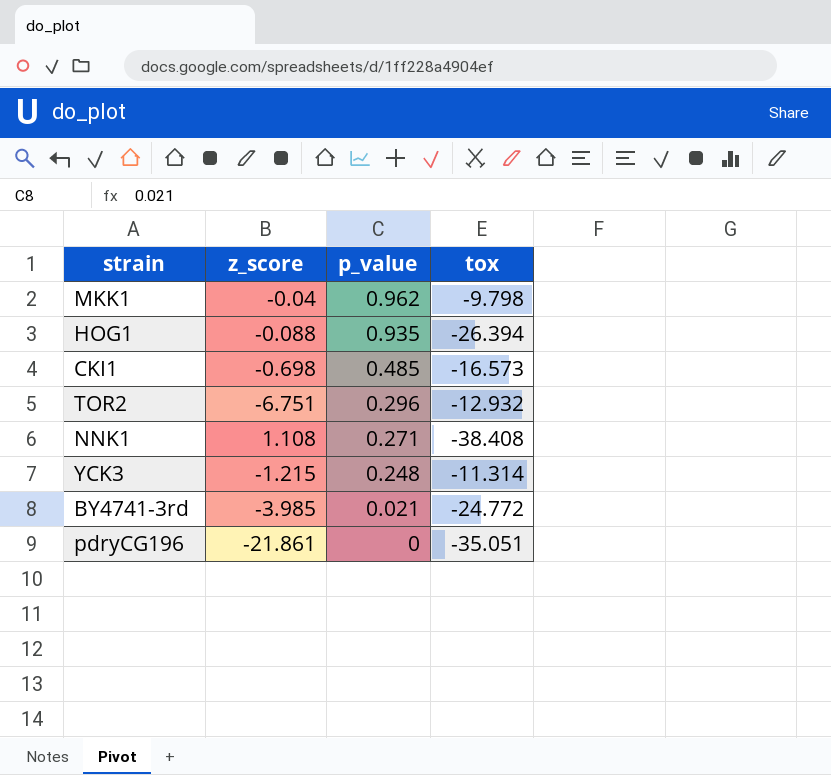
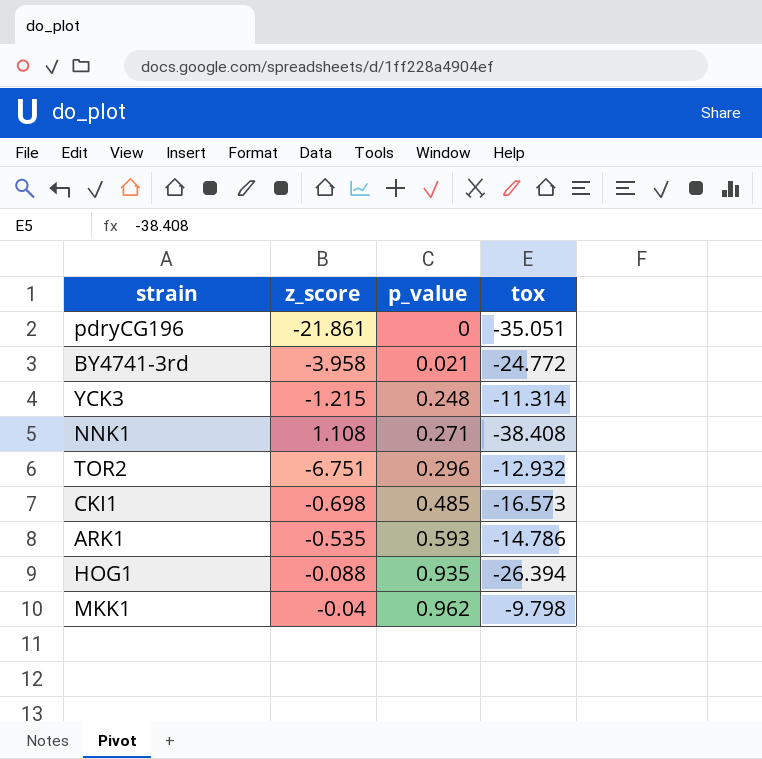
row order: p_value descending -> p_value ascending
BY4741-3rd | z_score: -3.985 -> -3.958
row ARK1: none -> -0.535 | 0.593 | -14.786

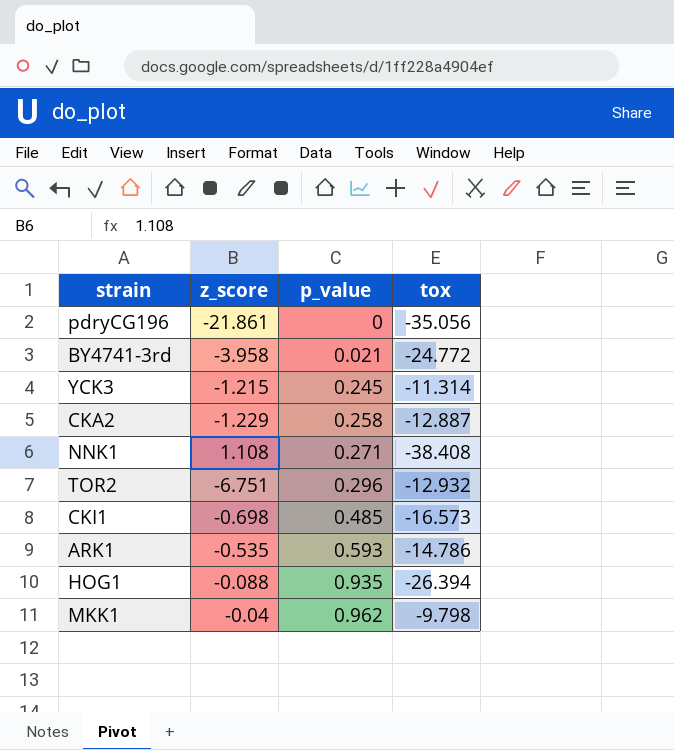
pdryCG196 | tox: -35.051 -> -35.056
YCK3 | p_value: 0.248 -> 0.245
row CKA2: none -> -1.229 | 0.258 | -12.887

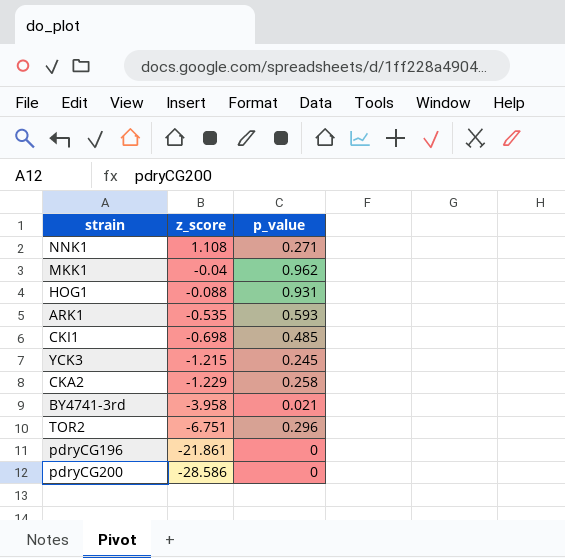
row order: p_value ascending -> z_score descending
column tox | position: 4 -> none
HOG1 | p_value: 0.935 -> 0.931
row pdryCG200: none -> -28.586 | 0

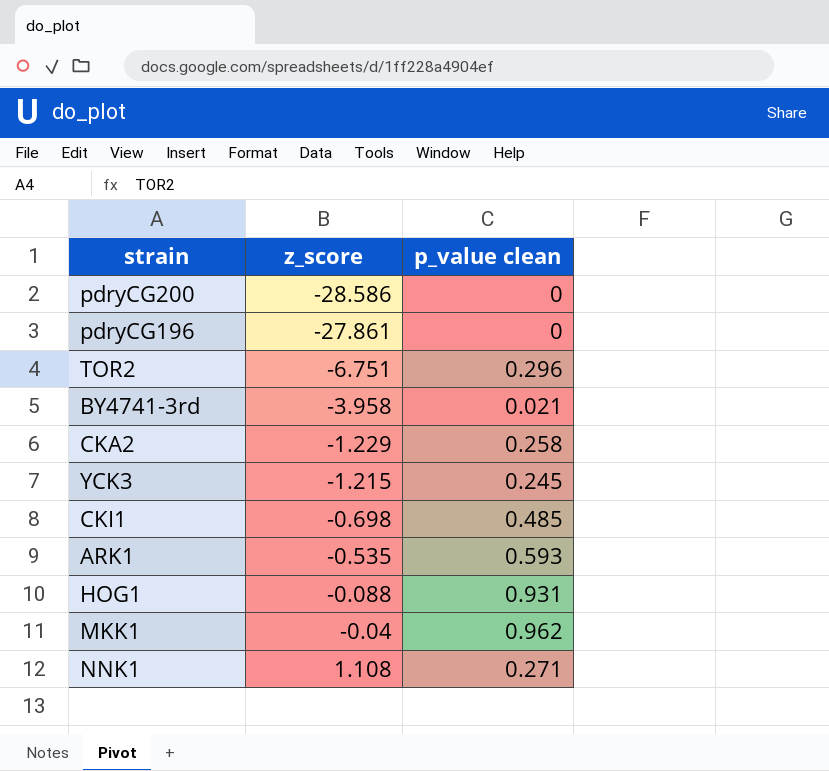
row order: z_score descending -> z_score ascending
column name: p_value -> p_value clean
pdryCG196 | z_score: -21.861 -> -27.861

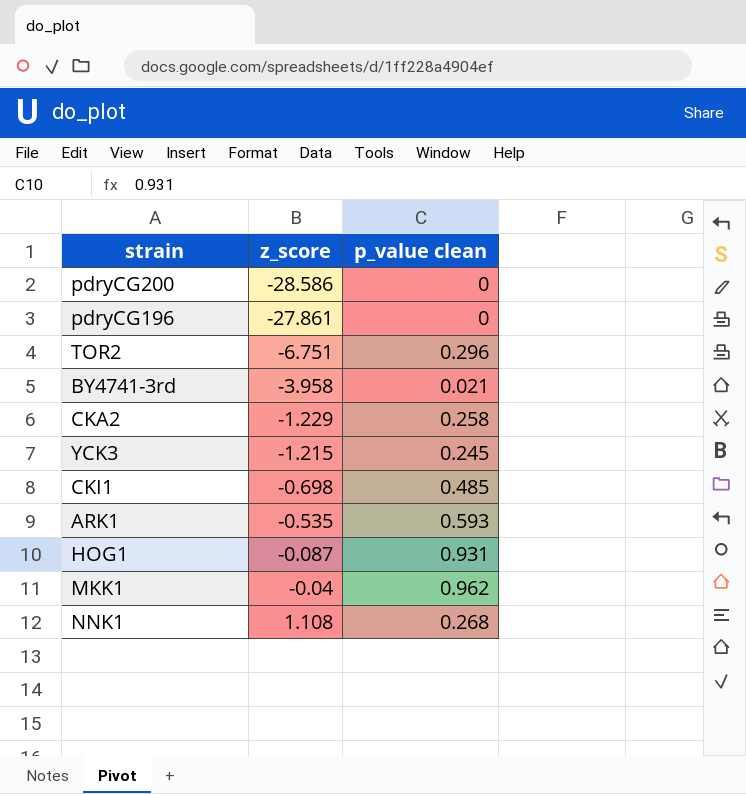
HOG1 | z_score: -0.088 -> -0.087
NNK1 | p_value clean: 0.271 -> 0.268

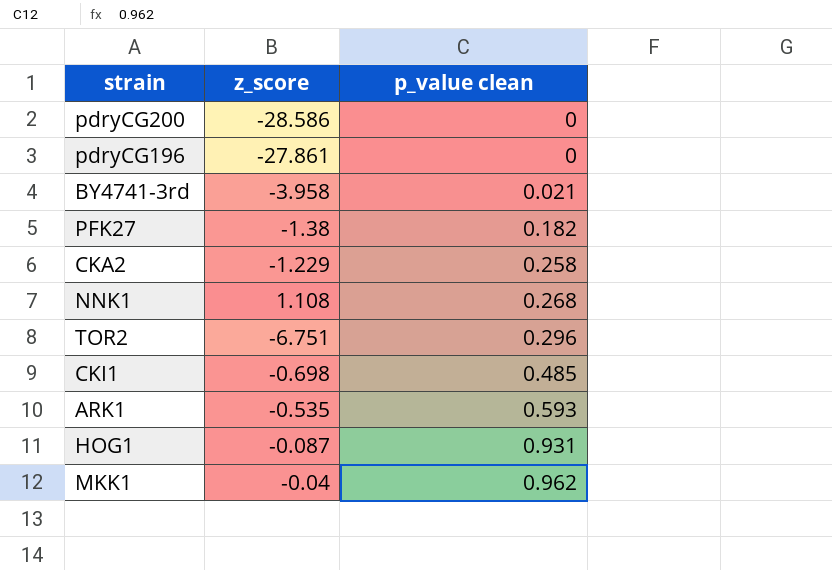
row order: z_score ascending -> p_value clean ascending
row YCK3: -1.215 | 0.245 -> none
row PFK27: none -> -1.38 | 0.182

